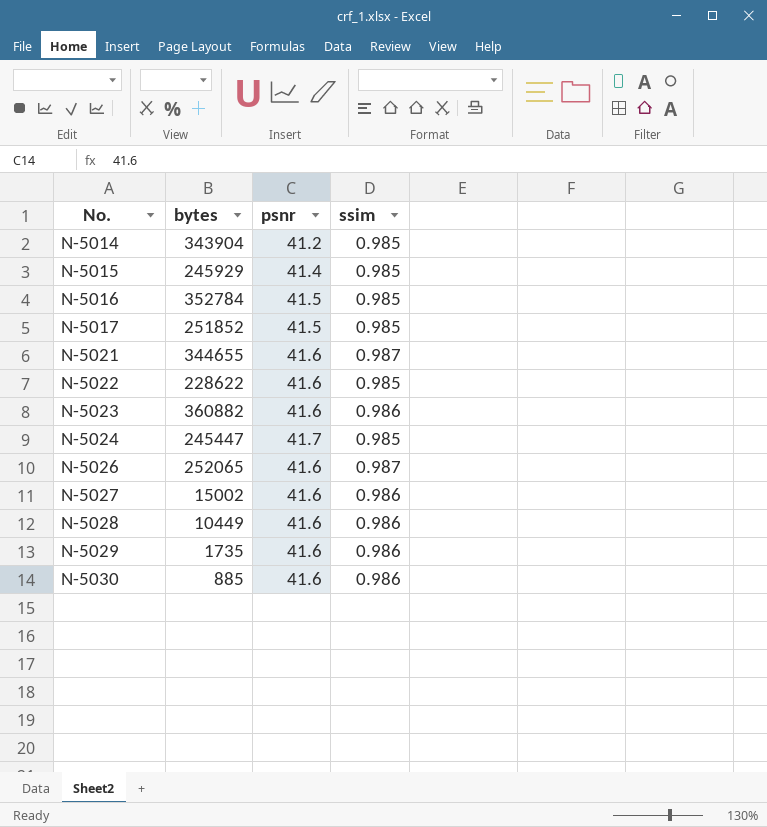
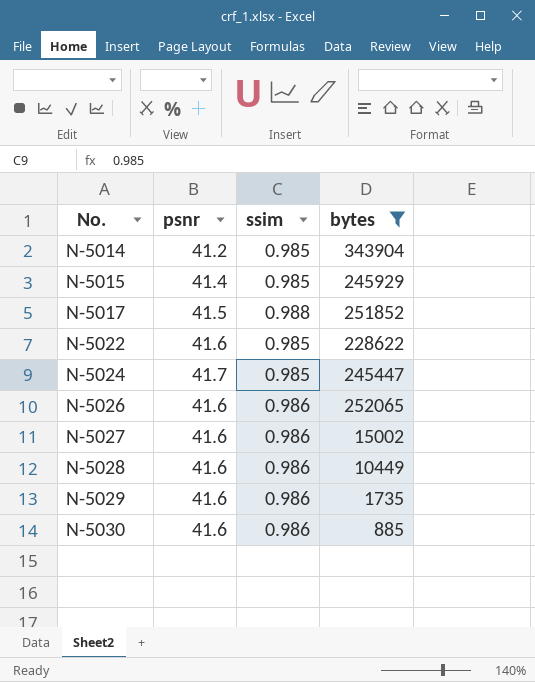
filter: none -> bytes <= 343904
column bytes | position: 2 -> 4
N-5017 | ssim: 0.985 -> 0.988
N-5026 | ssim: 0.987 -> 0.986

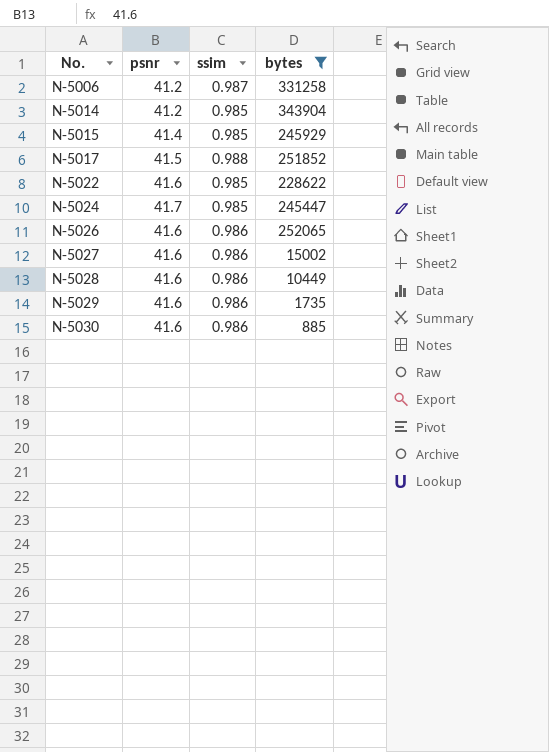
row N-5006: none -> 41.2 | 0.987 | 331258

